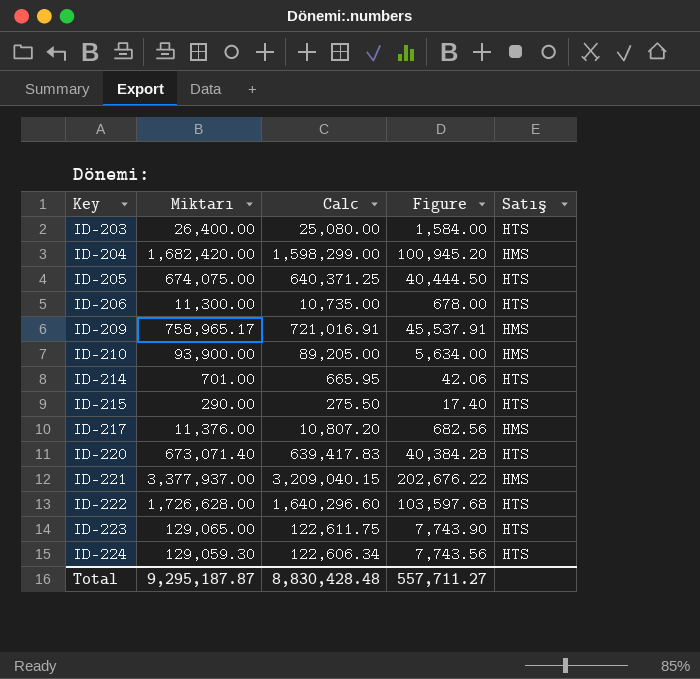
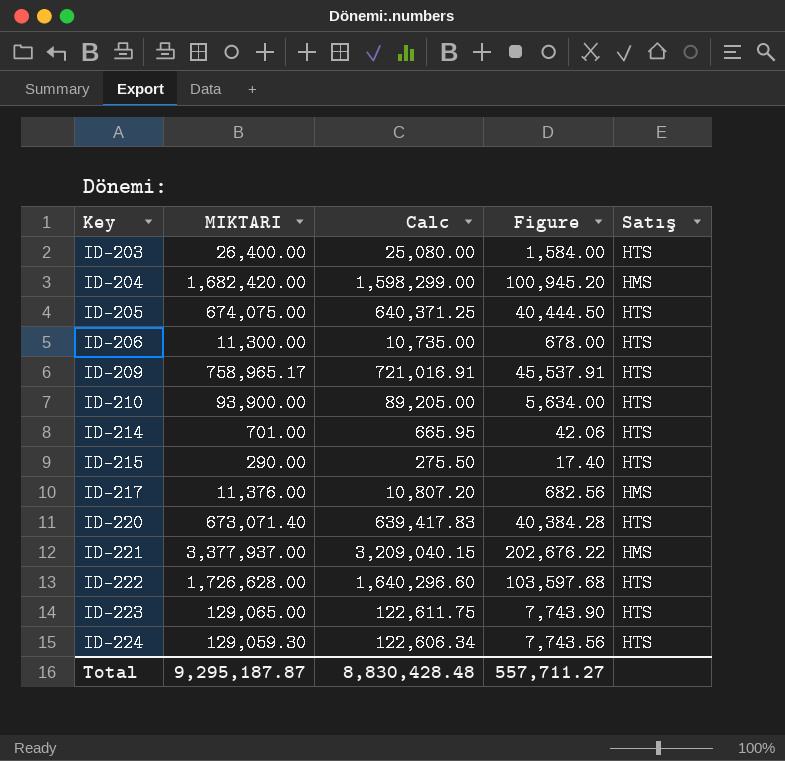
column name: Miktarı -> MIKTARI
ID-209 | Satış: HMS -> HTS
ID-210 | Satış: HMS -> HTS

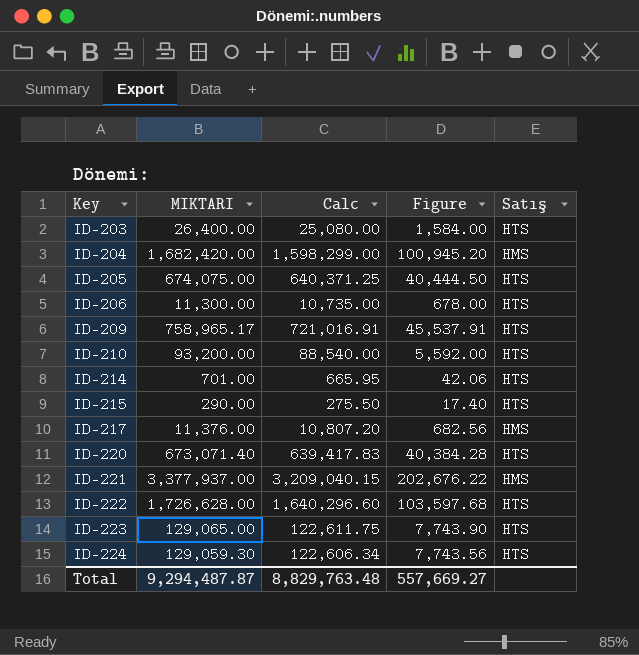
ID-210 | MIKTARI: 93,900.00 -> 93,200.00
ID-210 | Calc: 89,205.00 -> 88,540.00
ID-210 | Figure: 5,634.00 -> 5,592.00
Total | MIKTARI: 9,295,187.87 -> 9,294,487.87
Total | Calc: 8,830,428.48 -> 8,829,763.48
Total | Figure: 557,711.27 -> 557,669.27

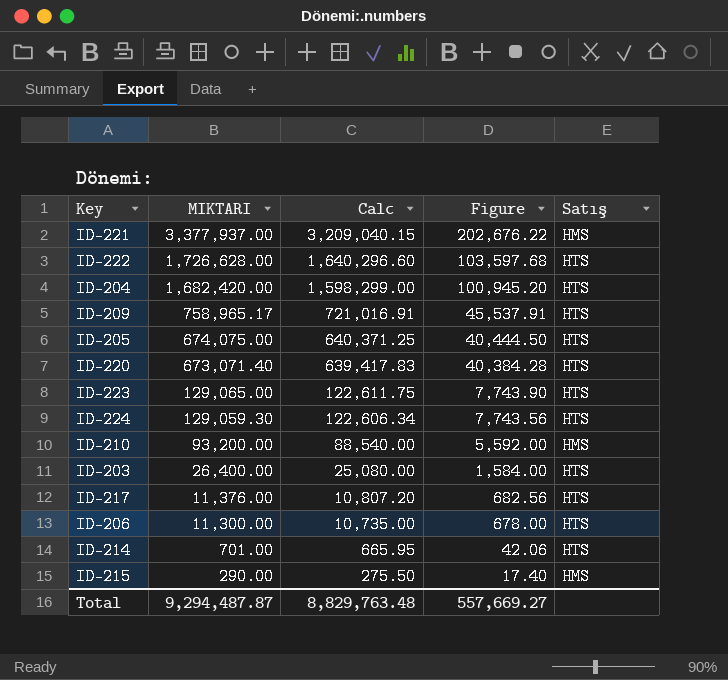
row order: Key ascending -> MIKTARI descending
ID-204 | Satış: HMS -> HTS
ID-210 | Satış: HTS -> HMS
ID-217 | Satış: HMS -> HTS
ID-215 | Satış: HTS -> HMS

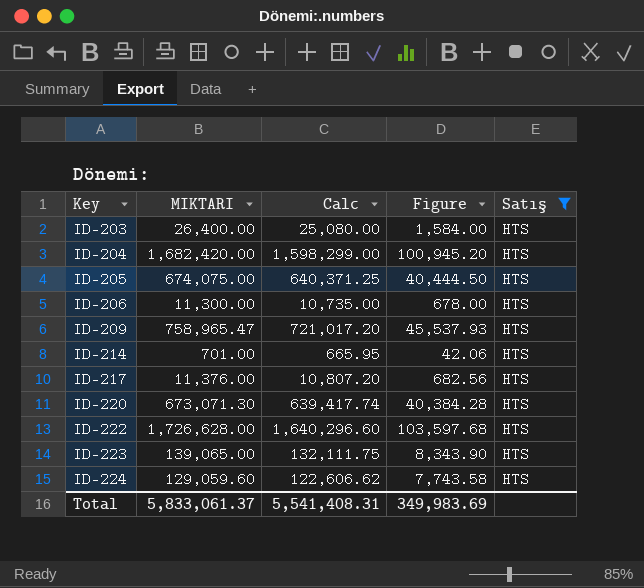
filter: none -> Satış = HTS
row order: MIKTARI descending -> Key ascending
ID-209 | MIKTARI: 758,965.17 -> 758,965.47
ID-209 | Calc: 721,016.91 -> 721,017.20
ID-209 | Figure: 45,537.91 -> 45,537.93
ID-220 | MIKTARI: 673,071.40 -> 673,071.30
ID-220 | Calc: 639,417.83 -> 639,417.74
ID-223 | MIKTARI: 129,065.00 -> 139,065.00
ID-223 | Calc: 122,611.75 -> 132,111.75
ID-223 | Figure: 7,743.90 -> 8,343.90
ID-224 | MIKTARI: 129,059.30 -> 129,059.60
ID-224 | Calc: 122,606.34 -> 122,606.62
ID-224 | Figure: 7,743.56 -> 7,743.58
Total | MIKTARI: 9,294,487.87 -> 5,833,061.37
Total | Calc: 8,829,763.48 -> 5,541,408.31
Total | Figure: 557,669.27 -> 349,983.69

